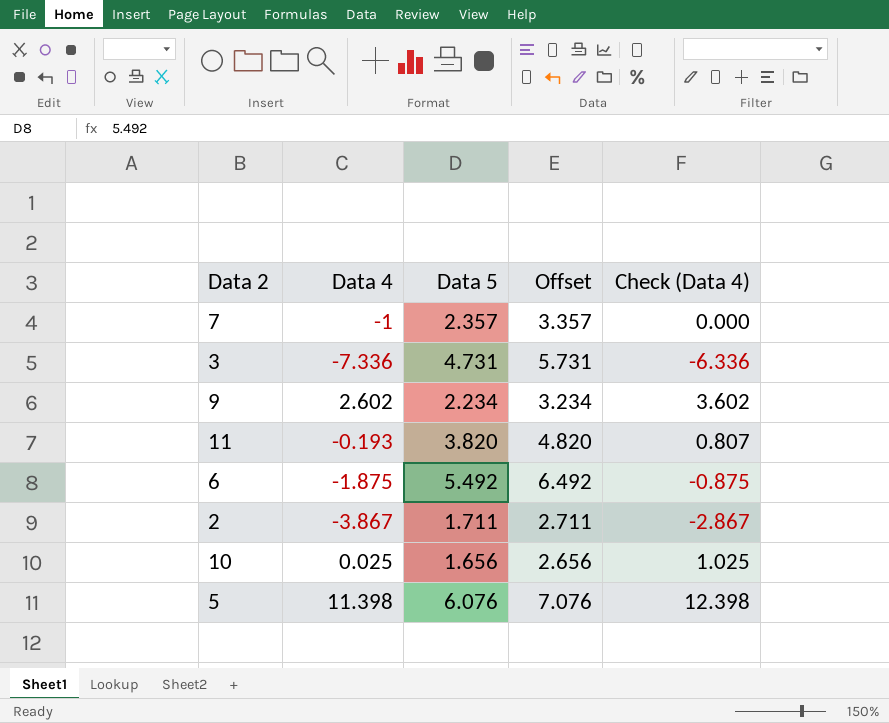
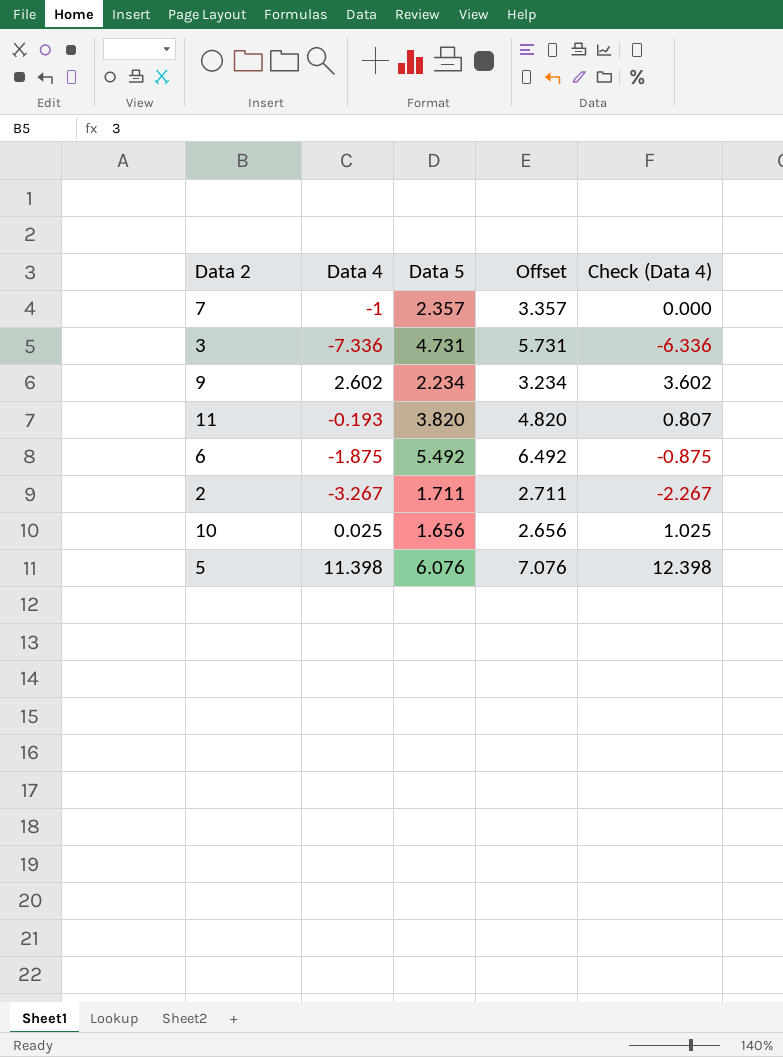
2 | Data 4: -3.867 -> -3.267
2 | Check (Data 4): -2.867 -> -2.267

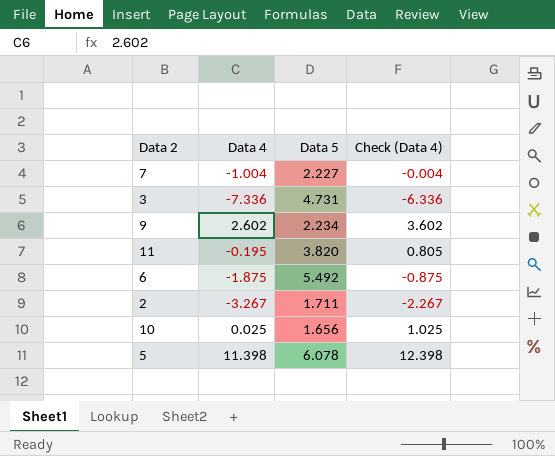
column Offset | formula: [Data 5] + 1 -> none
7 | Data 4: -1 -> -1.004
7 | Data 5: 2.357 -> 2.227
7 | Check (Data 4): 0.000 -> -0.004
11 | Data 4: -0.193 -> -0.195
11 | Check (Data 4): 0.807 -> 0.805
5 | Data 5: 6.076 -> 6.078

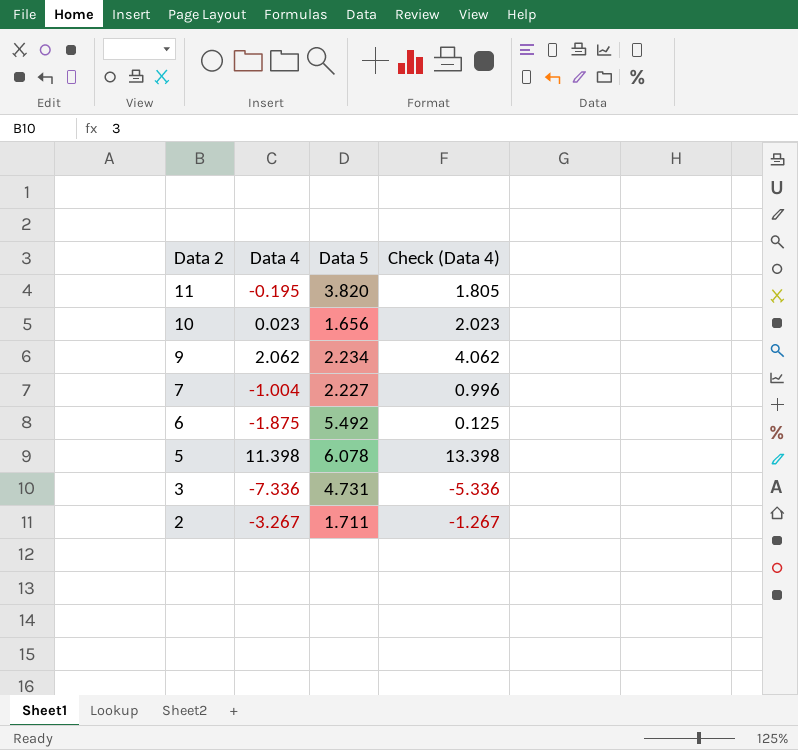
row order: none -> Data 2 descending
column Check (Data 4) | formula: [Data 4] + 1 -> [Data 4] + 2
10 | Data 4: 0.025 -> 0.023
9 | Data 4: 2.602 -> 2.062

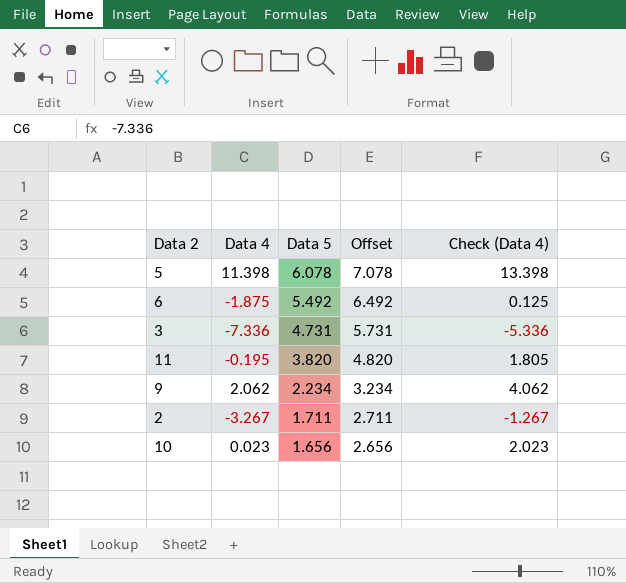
row order: Data 2 descending -> Data 5 descending
column Offset | formula: none -> [Data 5] + 1
row 7: -1.004 | 2.227 | 0.996 -> none

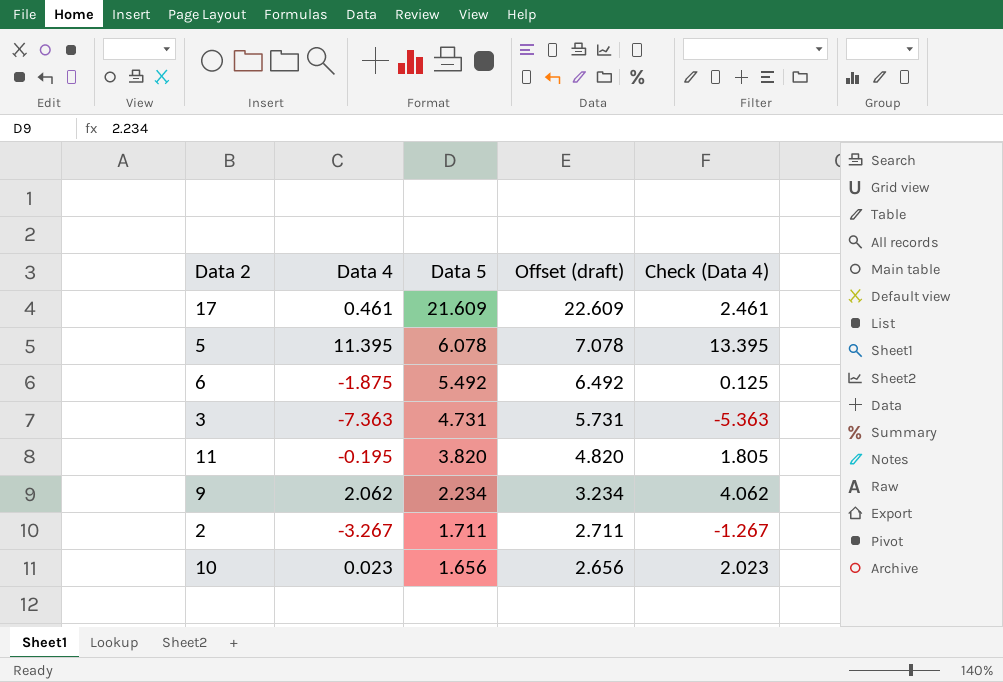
column name: Offset -> Offset (draft)
row 17: none -> 0.461 | 21.609 | 22.609 | 2.461
5 | Data 4: 11.398 -> 11.395
5 | Check (Data 4): 13.398 -> 13.395
3 | Data 4: -7.336 -> -7.363
3 | Check (Data 4): -5.336 -> -5.363

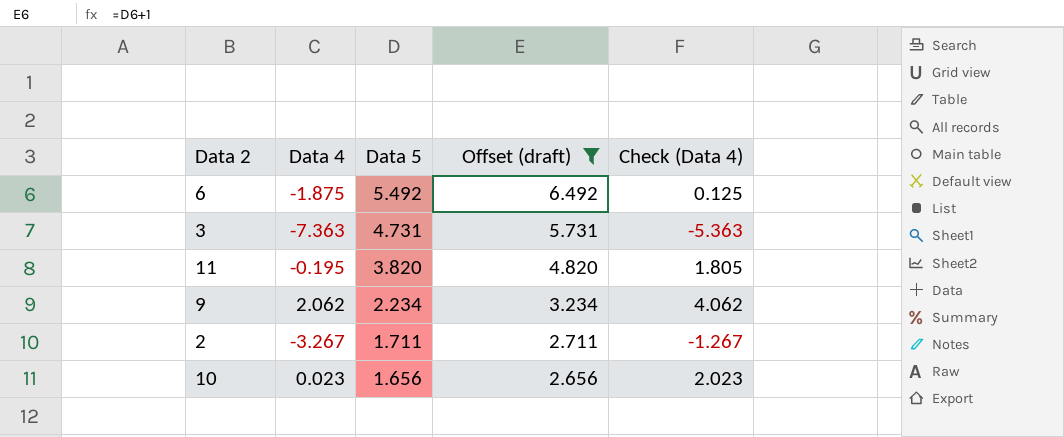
filter: none -> Offset (draft) <= 6.492

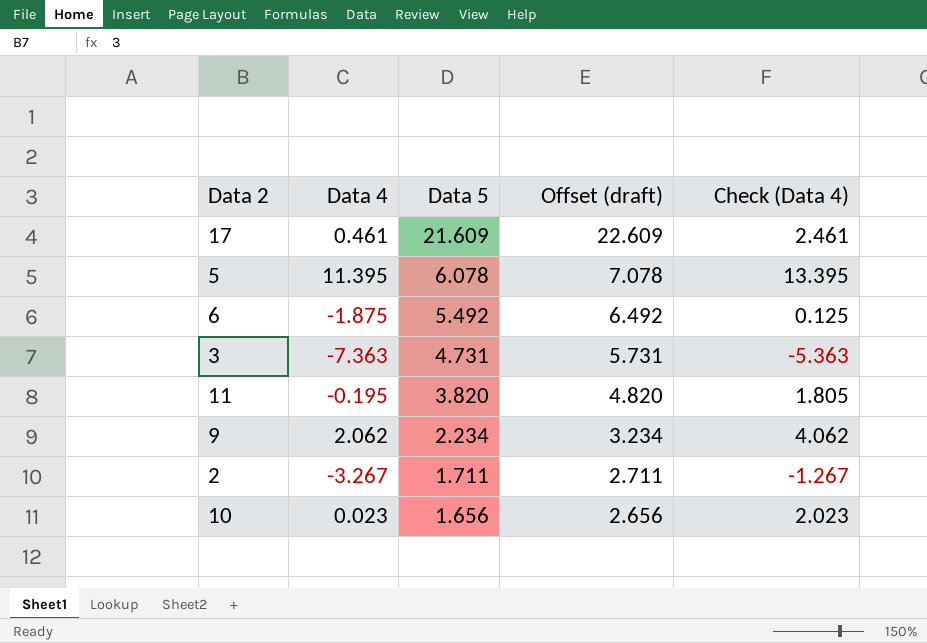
filter: Offset (draft) <= 6.492 -> none

